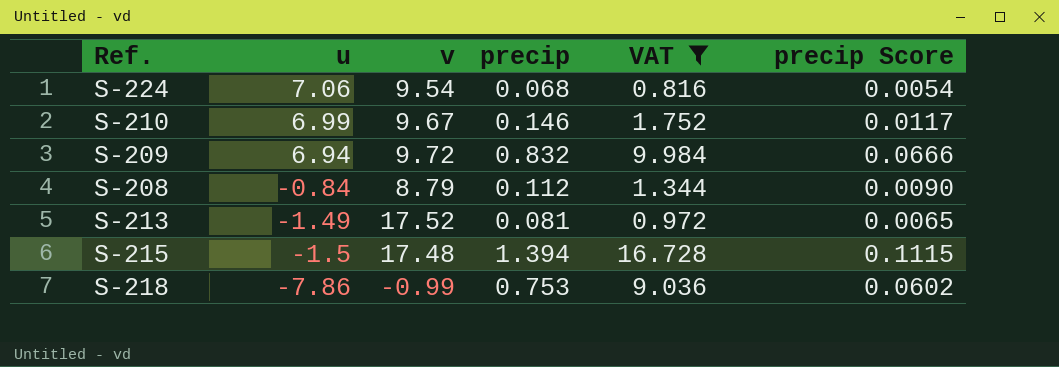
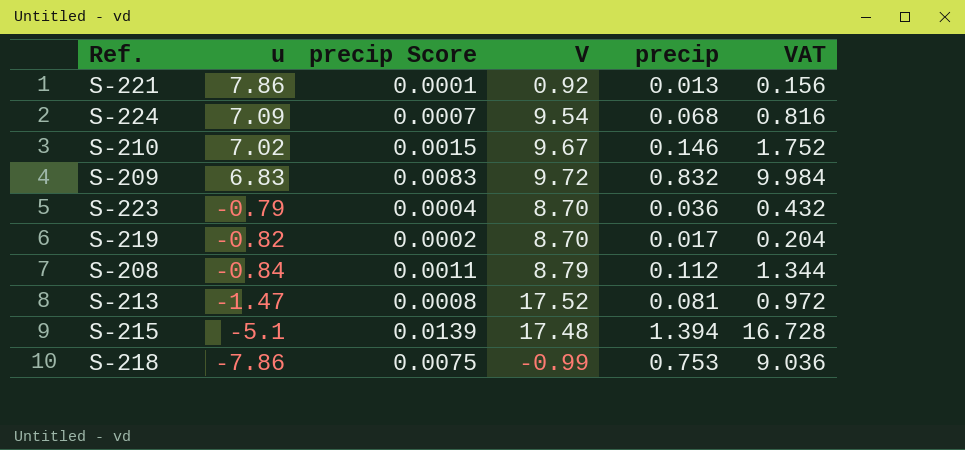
filter: VAT >= 0.816 -> none
column precip Score | formula: [precip] * 0.08 -> [precip] * 0.01
column precip Score | position: 6 -> 3
column name: v -> V
S-224 | u: 7.06 -> 7.09
S-210 | u: 6.99 -> 7.02
S-209 | u: 6.94 -> 6.83
S-213 | u: -1.49 -> -1.47
S-215 | u: -1.5 -> -5.1

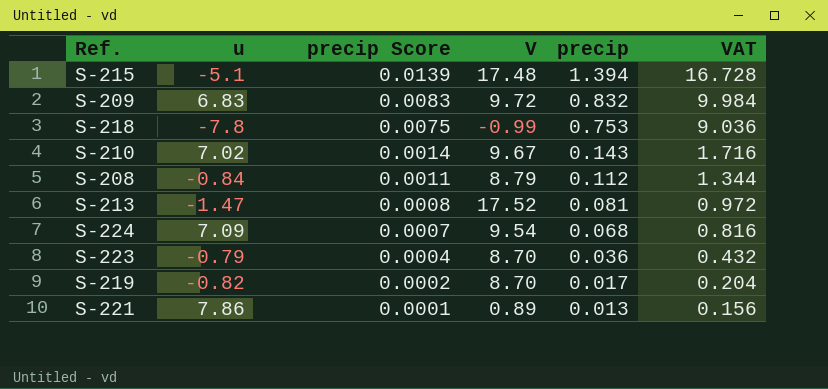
row order: u descending -> precip Score descending
S-218 | u: -7.86 -> -7.8
S-210 | precip Score: 0.0015 -> 0.0014
S-210 | precip: 0.146 -> 0.143
S-210 | VAT: 1.752 -> 1.716
S-221 | V: 0.92 -> 0.89

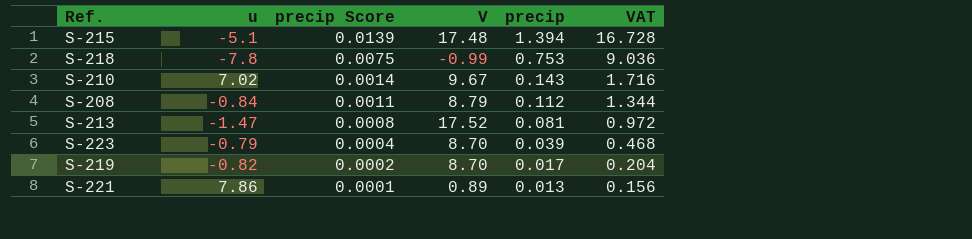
row S-209: 6.83 | 0.0083 | 9.72 | 0.832 | 9.984 -> none
row S-224: 7.09 | 0.0007 | 9.54 | 0.068 | 0.816 -> none
S-223 | precip: 0.036 -> 0.039
S-223 | VAT: 0.432 -> 0.468

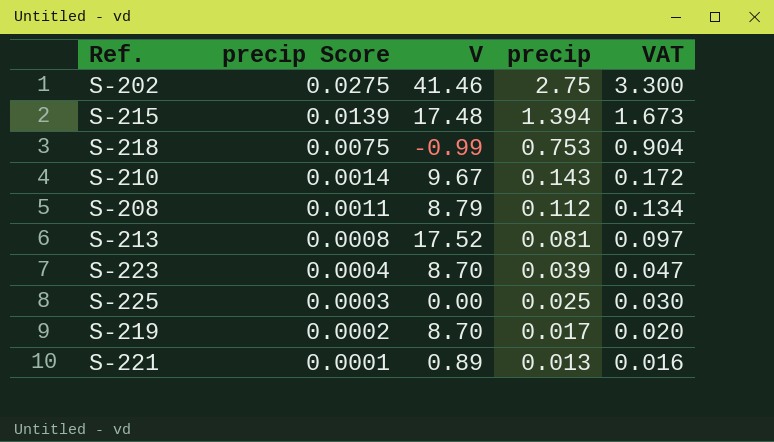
column u | position: 2 -> none
column VAT | formula: [precip] * 12 -> [precip] * 1.2
row S-202: none -> 0.0275 | 41.46 | 2.75 | 3.300
row S-225: none -> 0.0003 | 0.00 | 0.025 | 0.030

